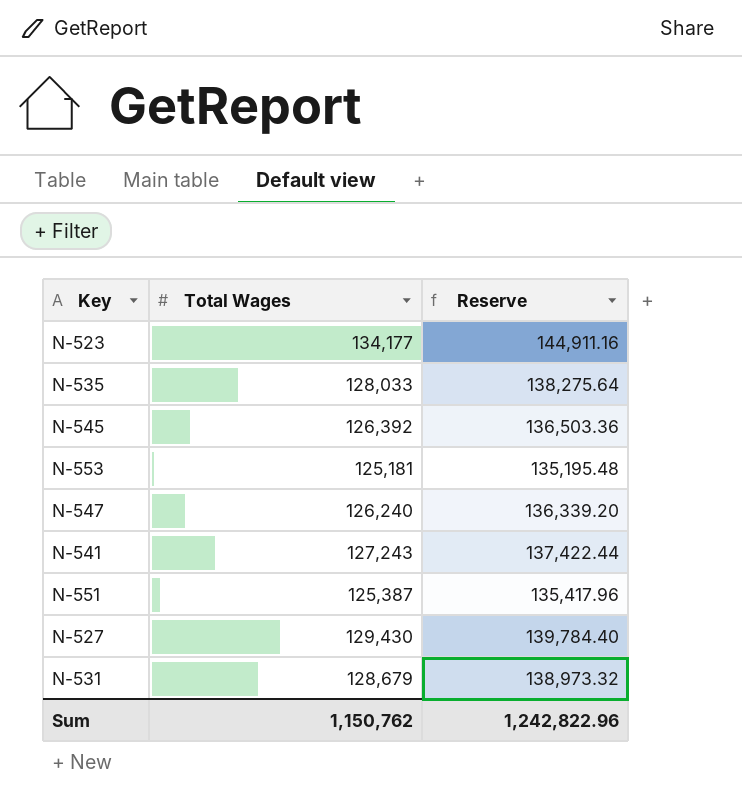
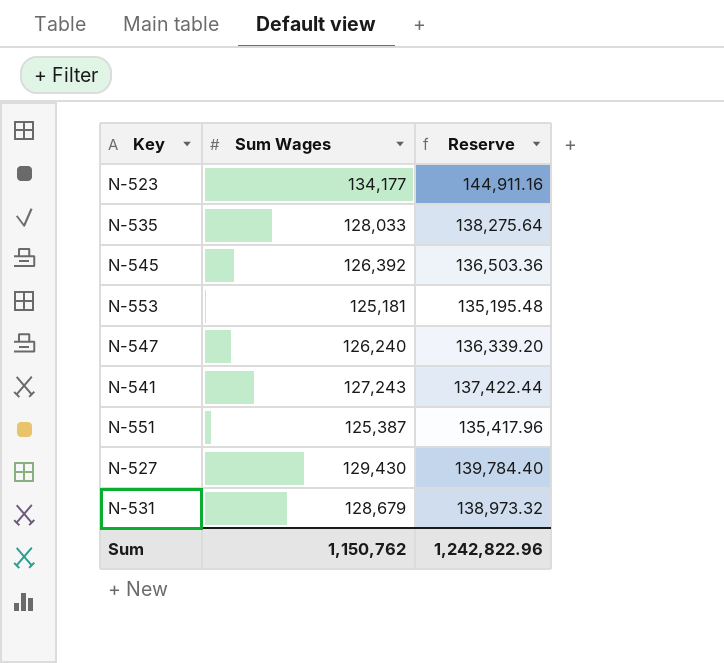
column name: Total Wages -> Sum Wages

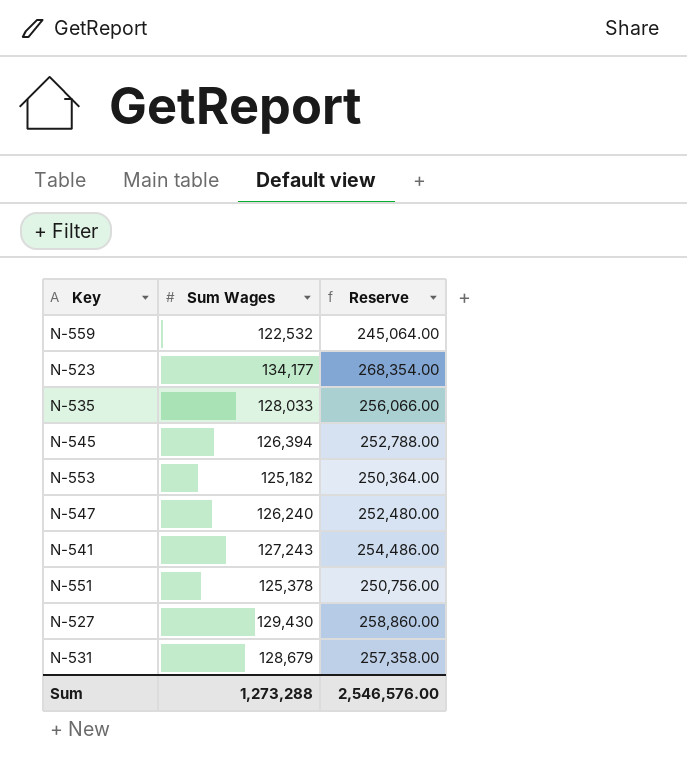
column Reserve | formula: [Sum Wages] * 1.08 -> [Sum Wages] * 2
row N-559: none -> 122,532 | 245,064.00
N-545 | Sum Wages: 126,392 -> 126,394
N-553 | Sum Wages: 125,181 -> 125,182
N-551 | Sum Wages: 125,387 -> 125,378
Sum | Sum Wages: 1,150,762 -> 1,273,288
Sum | Reserve: 1,242,822.96 -> 2,546,576.00

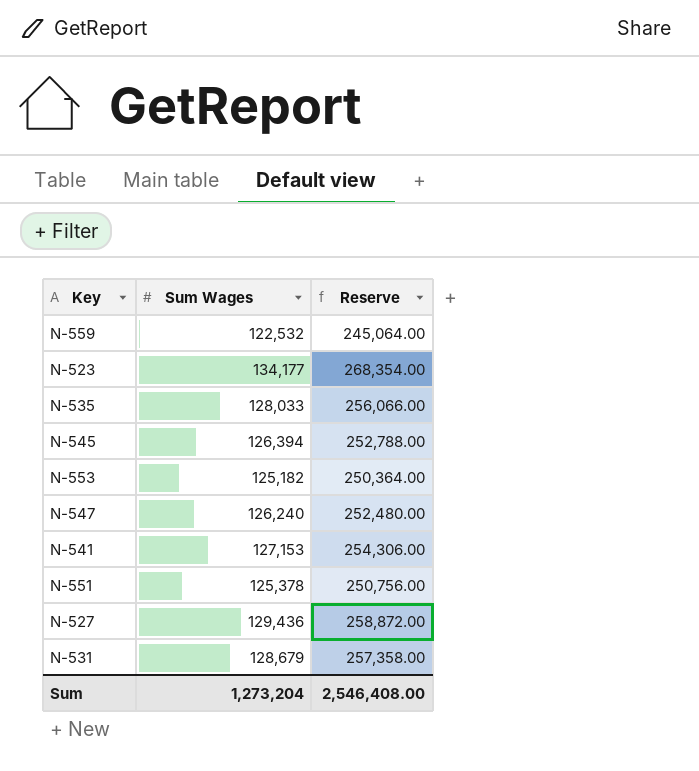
N-541 | Sum Wages: 127,243 -> 127,153
N-541 | Reserve: 254,486.00 -> 254,306.00
N-527 | Sum Wages: 129,430 -> 129,436
N-527 | Reserve: 258,860.00 -> 258,872.00
Sum | Sum Wages: 1,273,288 -> 1,273,204
Sum | Reserve: 2,546,576.00 -> 2,546,408.00

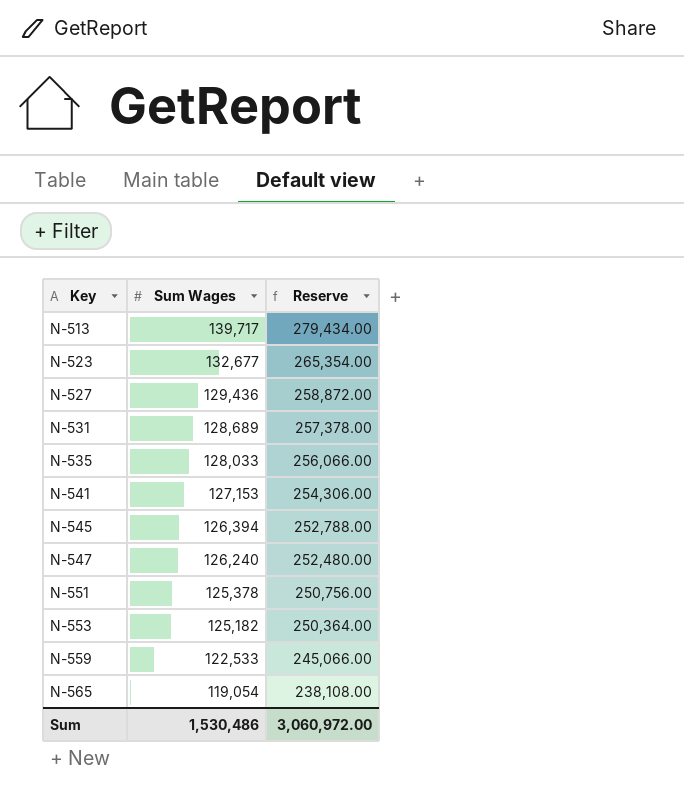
row order: none -> Key ascending
row N-513: none -> 139,717 | 279,434.00
N-523 | Sum Wages: 134,177 -> 132,677
N-523 | Reserve: 268,354.00 -> 265,354.00
N-531 | Sum Wages: 128,679 -> 128,689
N-531 | Reserve: 257,358.00 -> 257,378.00
N-559 | Sum Wages: 122,532 -> 122,533
N-559 | Reserve: 245,064.00 -> 245,066.00
row N-565: none -> 119,054 | 238,108.00
Sum | Sum Wages: 1,273,204 -> 1,530,486
Sum | Reserve: 2,546,408.00 -> 3,060,972.00

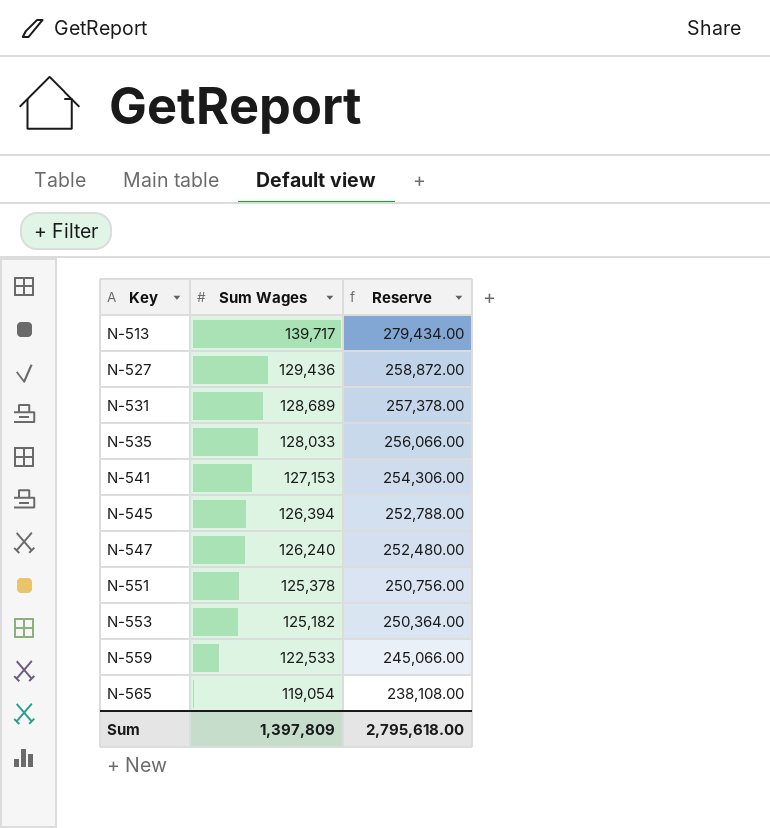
row N-523: 132,677 | 265,354.00 -> none
Sum | Sum Wages: 1,530,486 -> 1,397,809
Sum | Reserve: 3,060,972.00 -> 2,795,618.00

